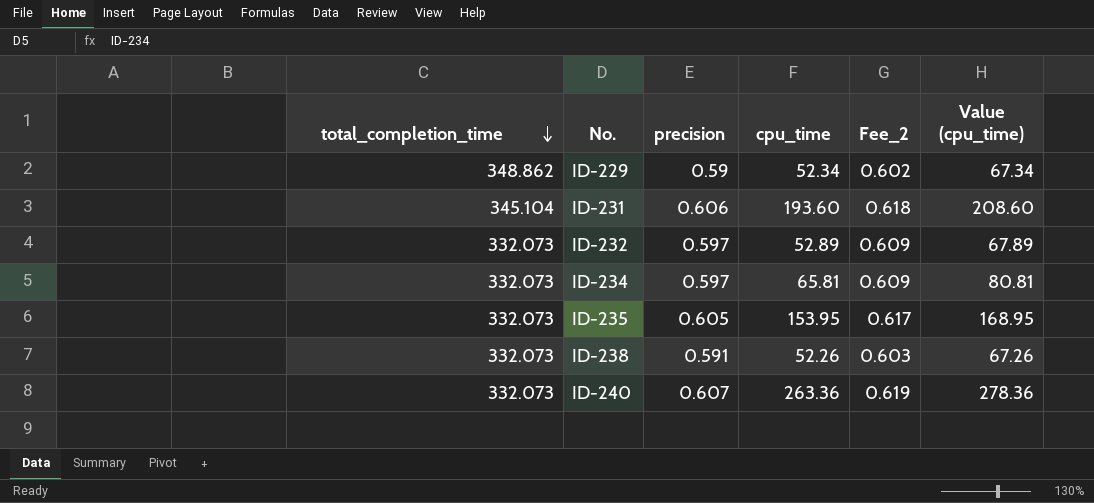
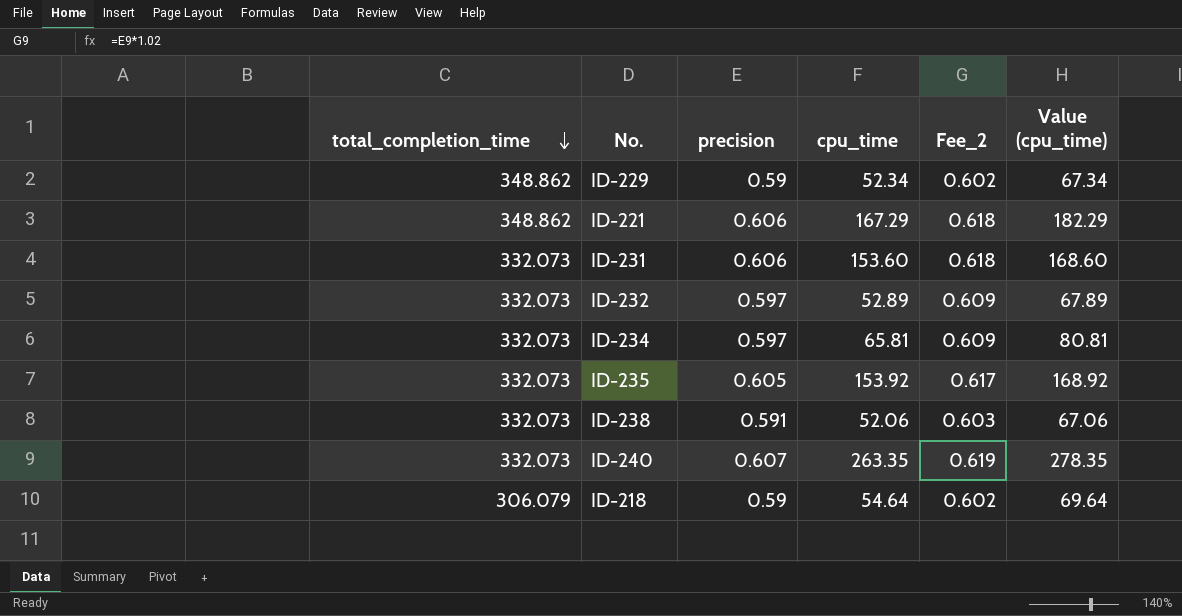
row ID-221: none -> 348.862 | 0.606 | 167.29 | 0.618 | 182.29
ID-231 | total_completion_time: 345.104 -> 332.073
ID-231 | cpu_time: 193.60 -> 153.60
ID-231 | Value (cpu_time): 208.60 -> 168.60
ID-235 | cpu_time: 153.95 -> 153.92
ID-235 | Value (cpu_time): 168.95 -> 168.92
ID-238 | cpu_time: 52.26 -> 52.06
ID-238 | Value (cpu_time): 67.26 -> 67.06
ID-240 | cpu_time: 263.36 -> 263.35
ID-240 | Value (cpu_time): 278.36 -> 278.35
row ID-218: none -> 306.079 | 0.59 | 54.64 | 0.602 | 69.64

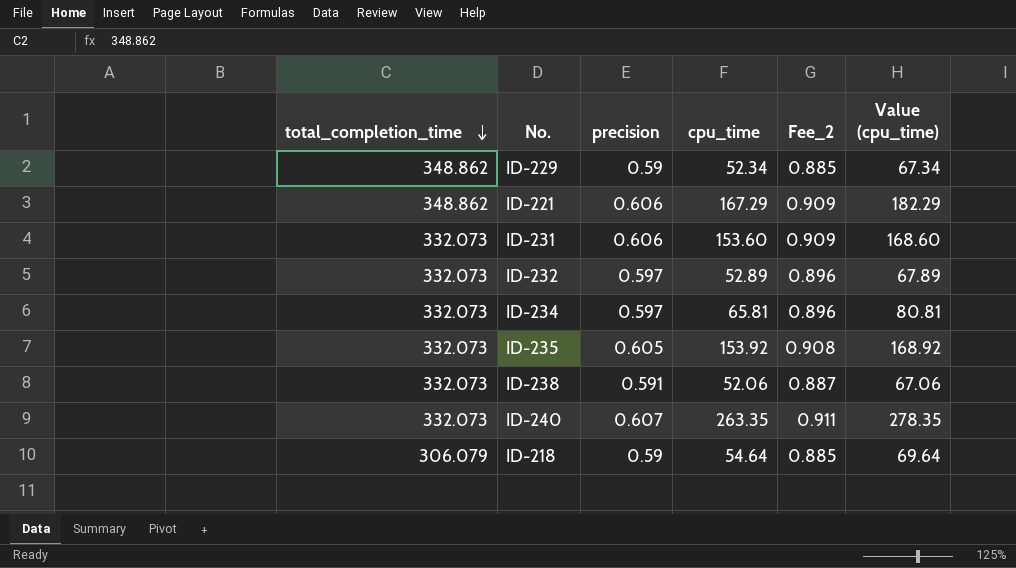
column Fee_2 | formula: [precision] * 1.02 -> [precision] * 1.5

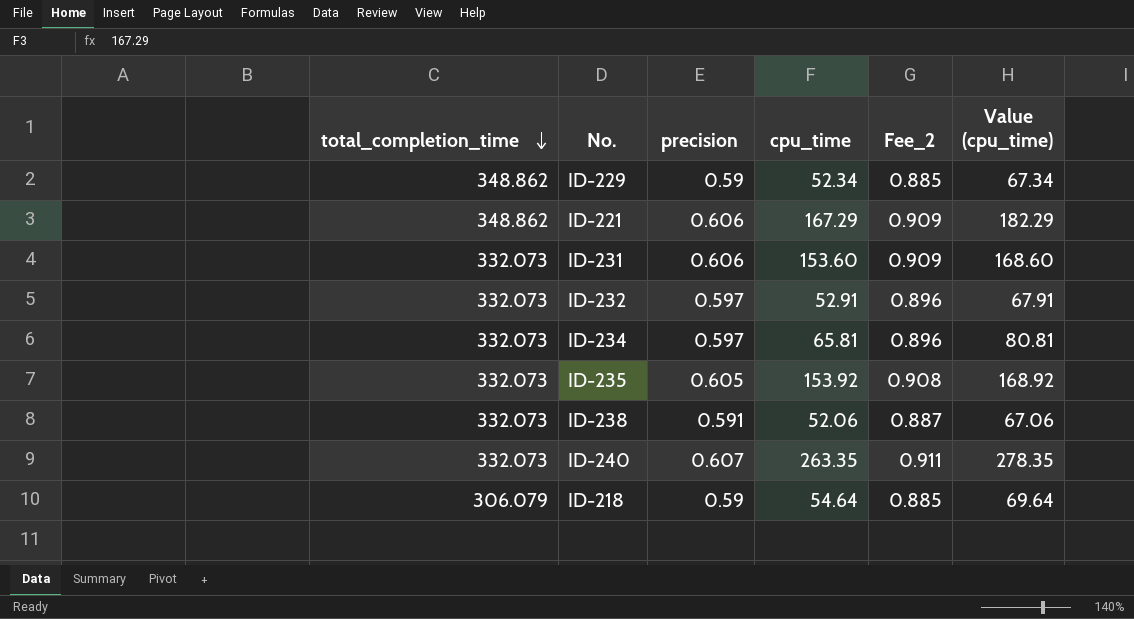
ID-232 | cpu_time: 52.89 -> 52.91
ID-232 | Value (cpu_time): 67.89 -> 67.91

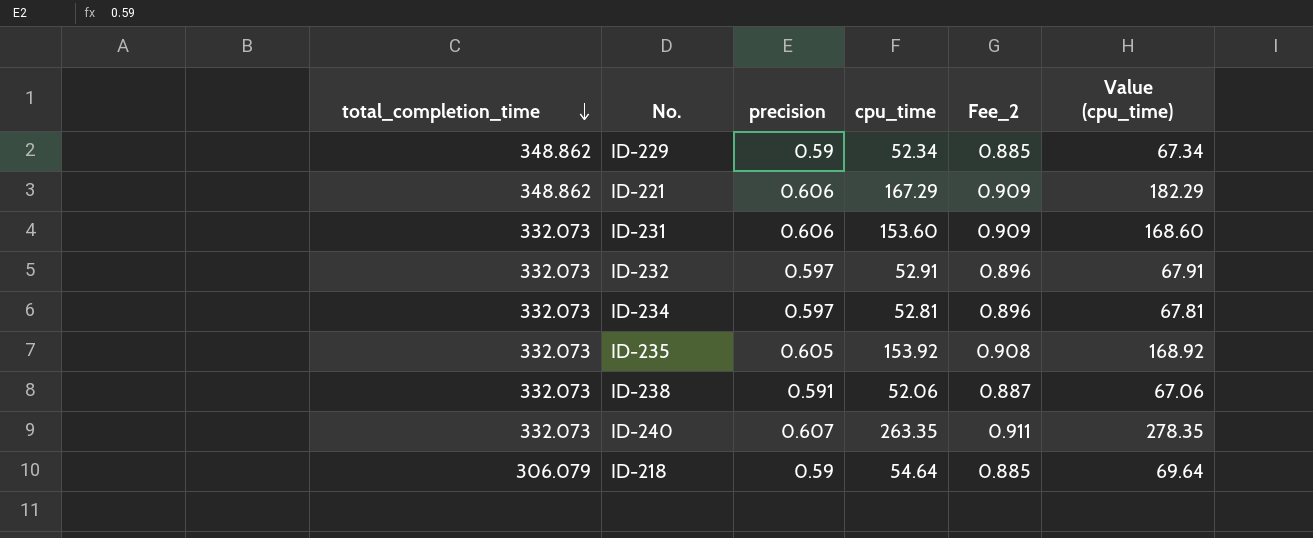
ID-234 | cpu_time: 65.81 -> 52.81
ID-234 | Value (cpu_time): 80.81 -> 67.81

